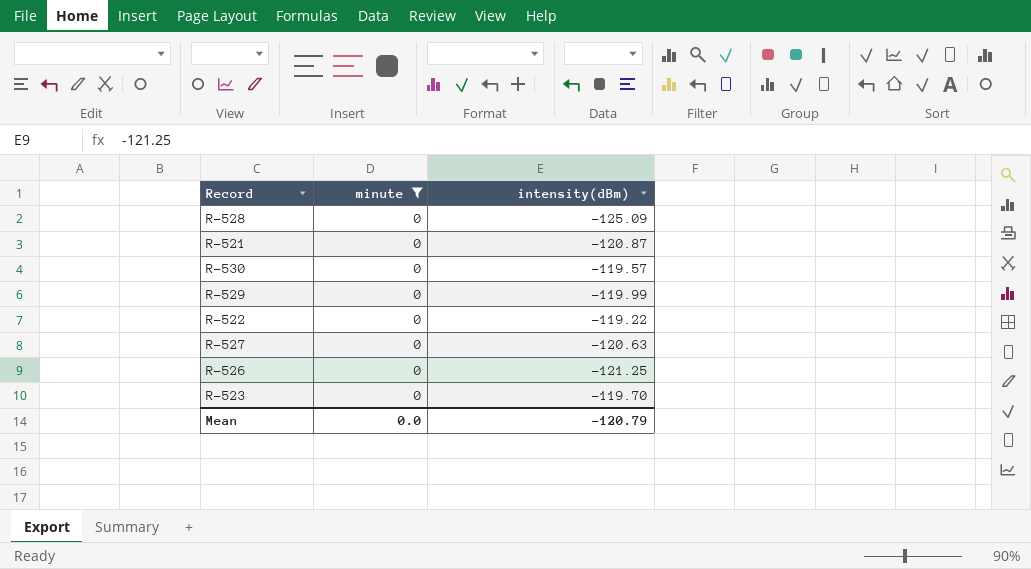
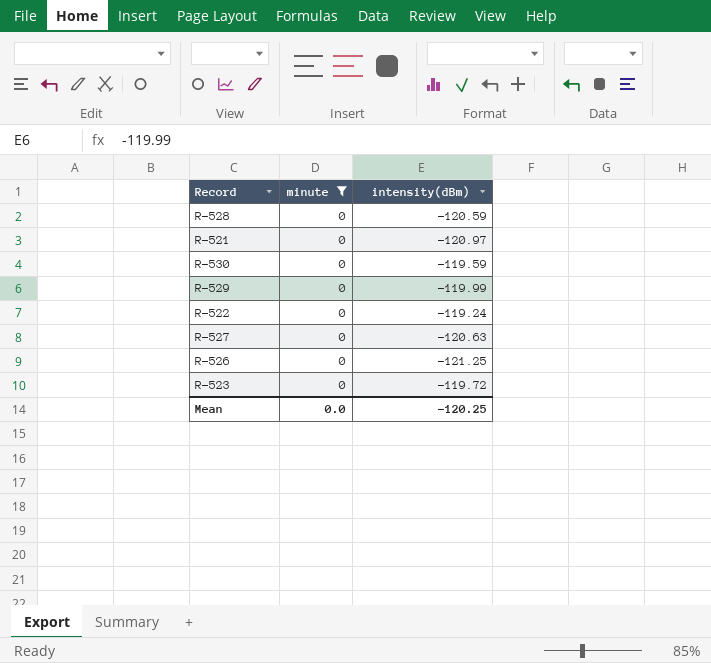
R-528 | intensity(dBm): -125.09 -> -120.59
R-521 | intensity(dBm): -120.87 -> -120.97
R-530 | intensity(dBm): -119.57 -> -119.59
R-522 | intensity(dBm): -119.22 -> -119.24
R-523 | intensity(dBm): -119.70 -> -119.72
Mean | intensity(dBm): -120.79 -> -120.25

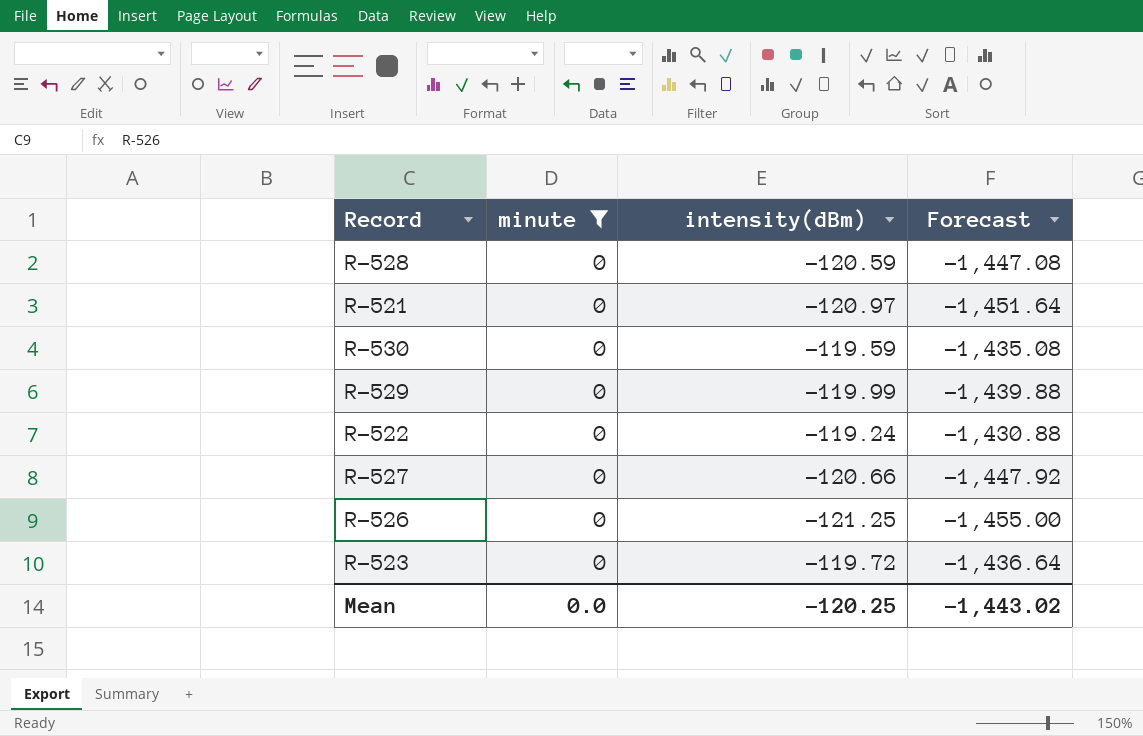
column Forecast | formula: none -> [intensity(dBm)] * 12
R-527 | intensity(dBm): -120.63 -> -120.66

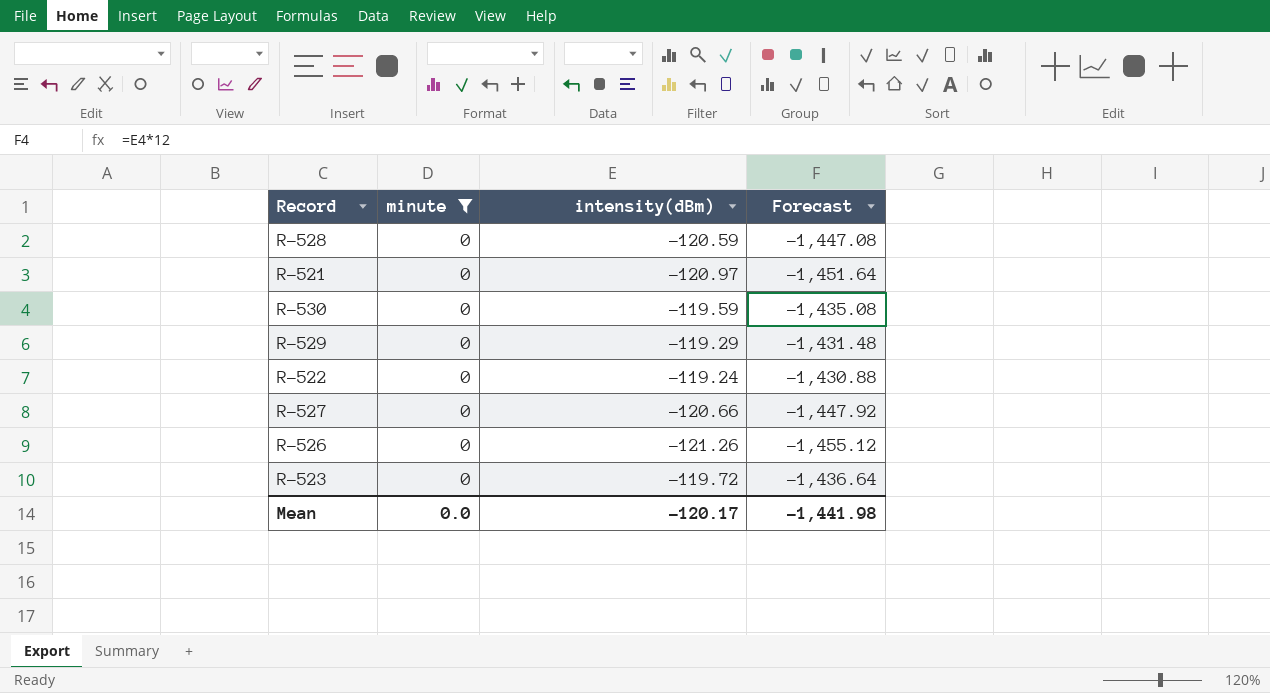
R-529 | intensity(dBm): -119.99 -> -119.29
R-529 | Forecast: -1,439.88 -> -1,431.48
R-526 | intensity(dBm): -121.25 -> -121.26
R-526 | Forecast: -1,455.00 -> -1,455.12
Mean | intensity(dBm): -120.25 -> -120.17
Mean | Forecast: -1,443.02 -> -1,441.98

